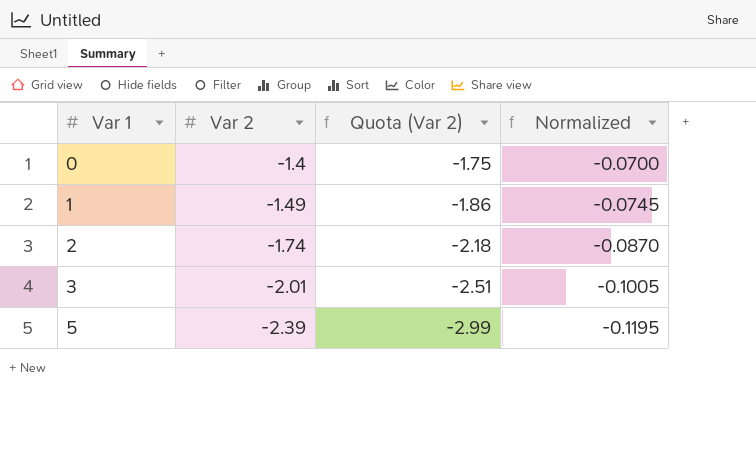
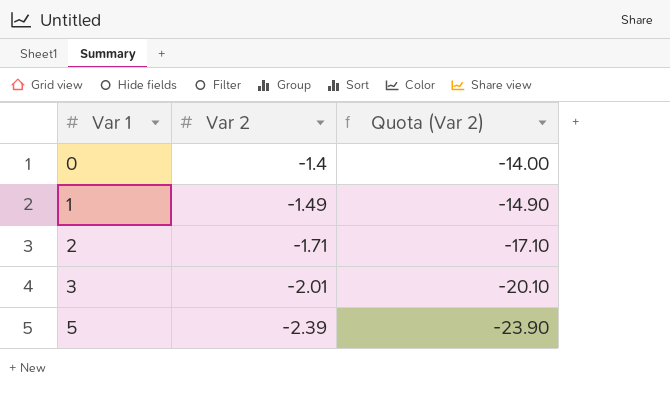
column Normalized | formula: [Var 2] * 0.05 -> none
column Quota (Var 2) | formula: [Var 2] * 1.25 -> [Var 2] * 10
2 | Var 2: -1.74 -> -1.71

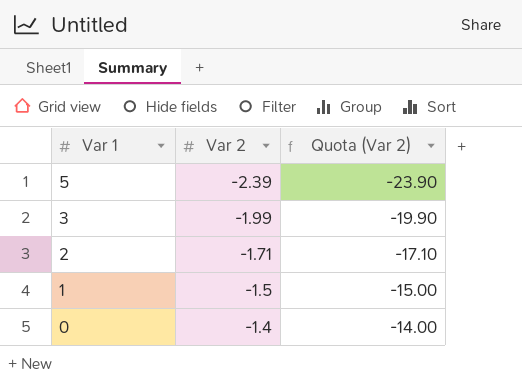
row order: Var 1 ascending -> Var 1 descending
3 | Var 2: -2.01 -> -1.99
3 | Quota (Var 2): -20.10 -> -19.90
1 | Var 2: -1.49 -> -1.5
1 | Quota (Var 2): -14.90 -> -15.00

